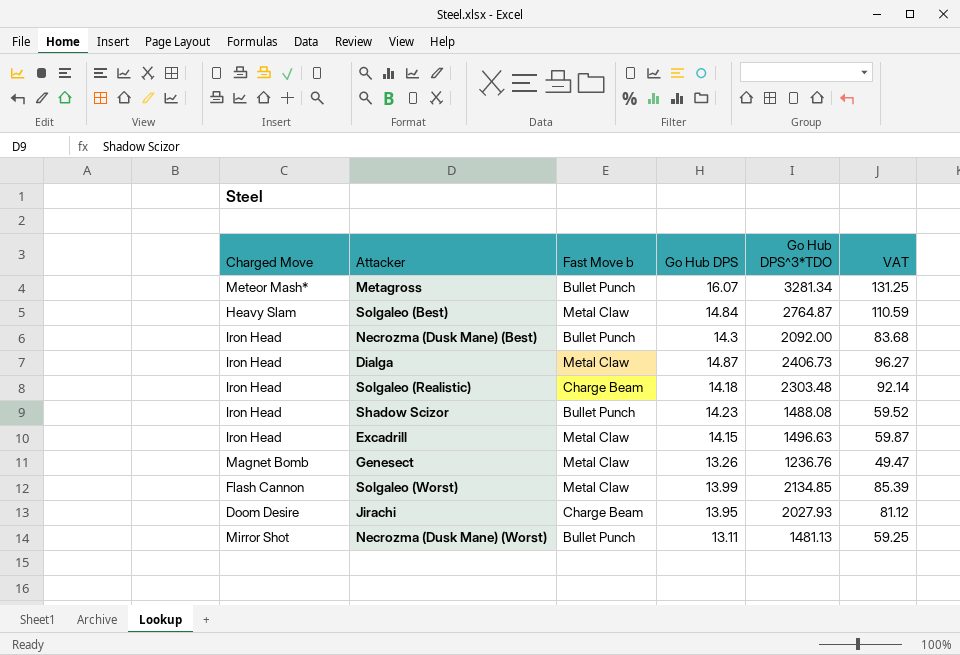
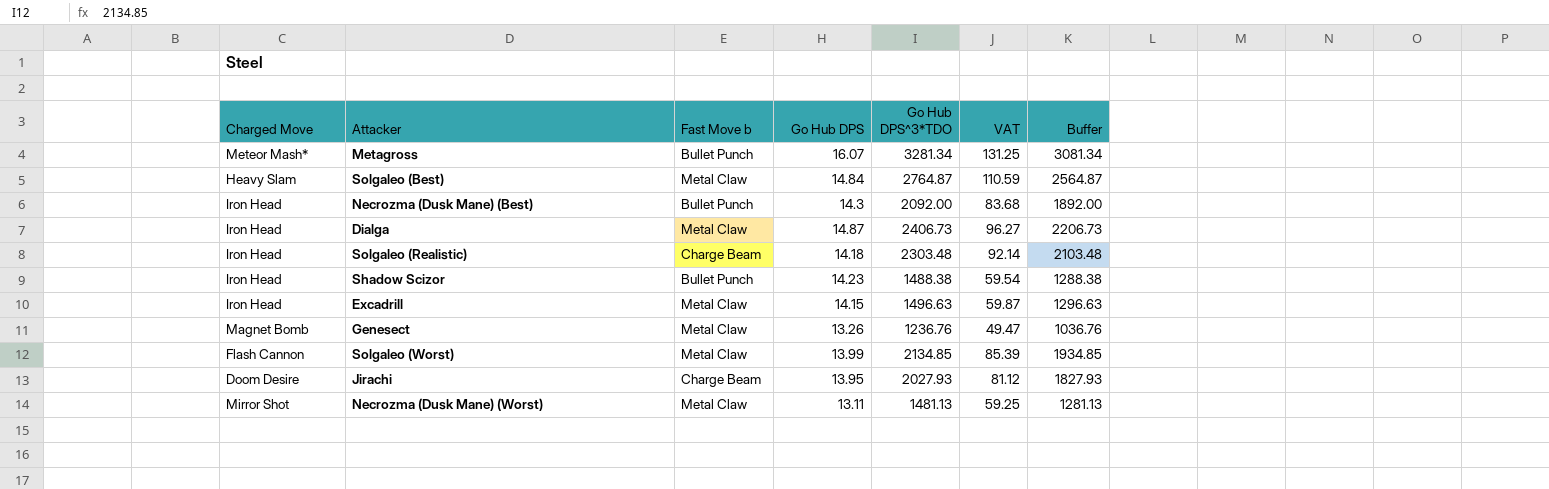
column Buffer | formula: none -> [Go Hub DPS^3*TDO] - 200
Shadow Scizor | Go Hub DPS^3*TDO: 1488.08 -> 1488.38
Shadow Scizor | VAT: 59.52 -> 59.54
Necrozma (Dusk Mane) (Worst) | Fast Move b: Bullet Punch -> Metal Claw

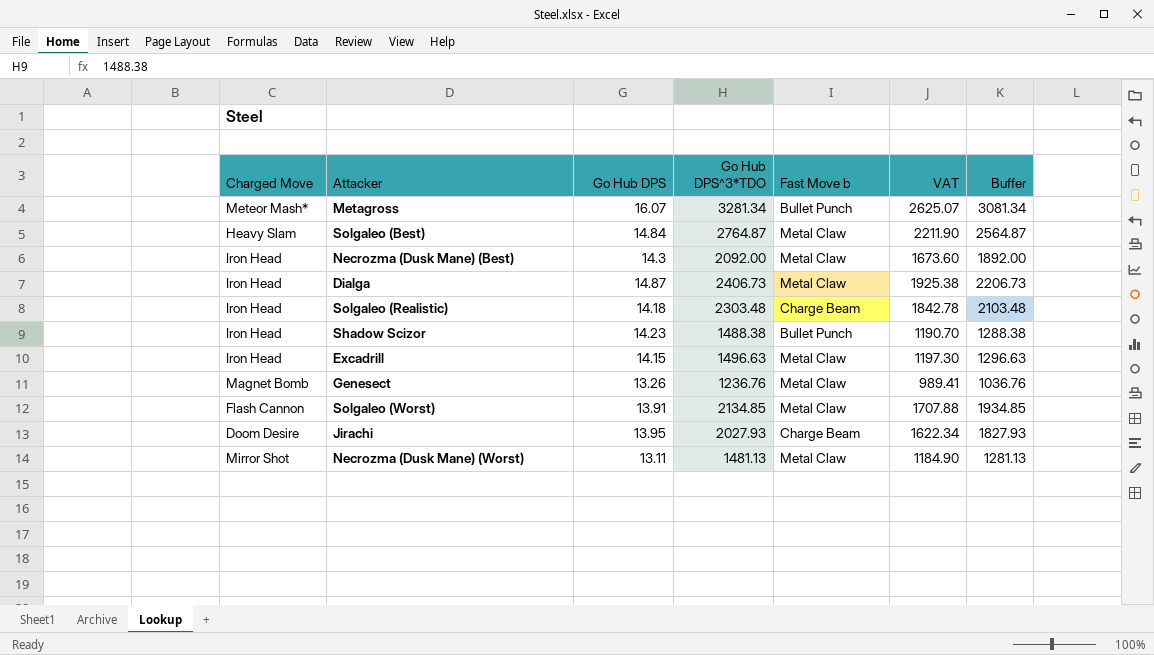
column Fast Move b | position: 3 -> 5
column VAT | formula: [Go Hub DPS^3*TDO] * 0.04 -> [Go Hub DPS^3*TDO] * 0.8
Necrozma (Dusk Mane) (Best) | Fast Move b: Bullet Punch -> Metal Claw
Solgaleo (Worst) | Go Hub DPS: 13.99 -> 13.91

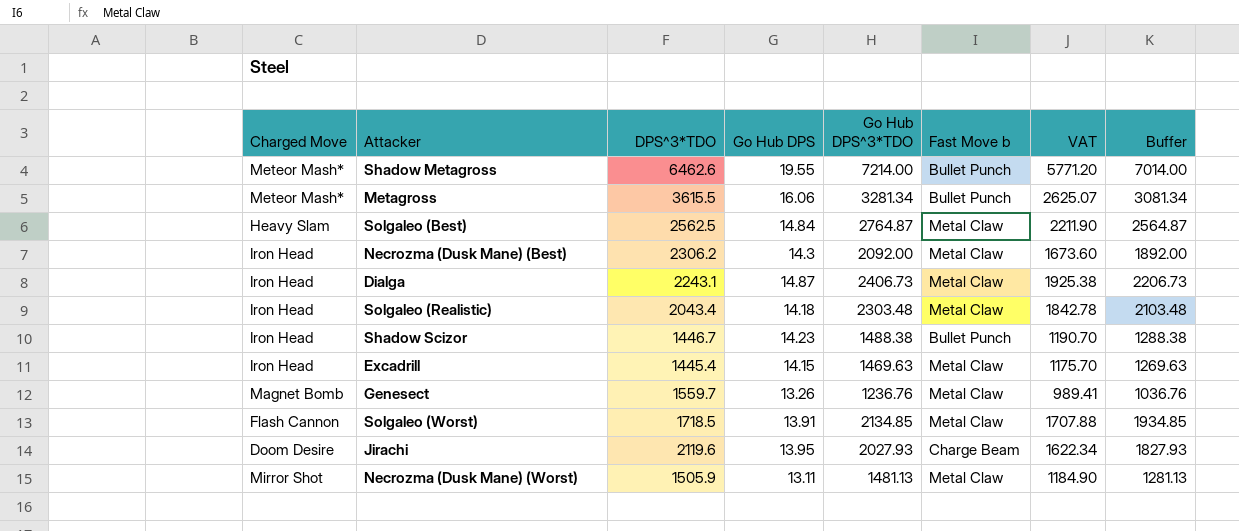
column DPS^3*TDO | position: none -> 3
row Shadow Metagross: none -> Meteor Mash* | 6462.6 | 19.55 | 7214.00 | Bullet Punch | 5771.20 | 7014.00
Metagross | Go Hub DPS: 16.07 -> 16.06
Solgaleo (Realistic) | Fast Move b: Charge Beam -> Metal Claw
Excadrill | Go Hub DPS^3*TDO: 1496.63 -> 1469.63
Excadrill | VAT: 1197.30 -> 1175.70
Excadrill | Buffer: 1296.63 -> 1269.63

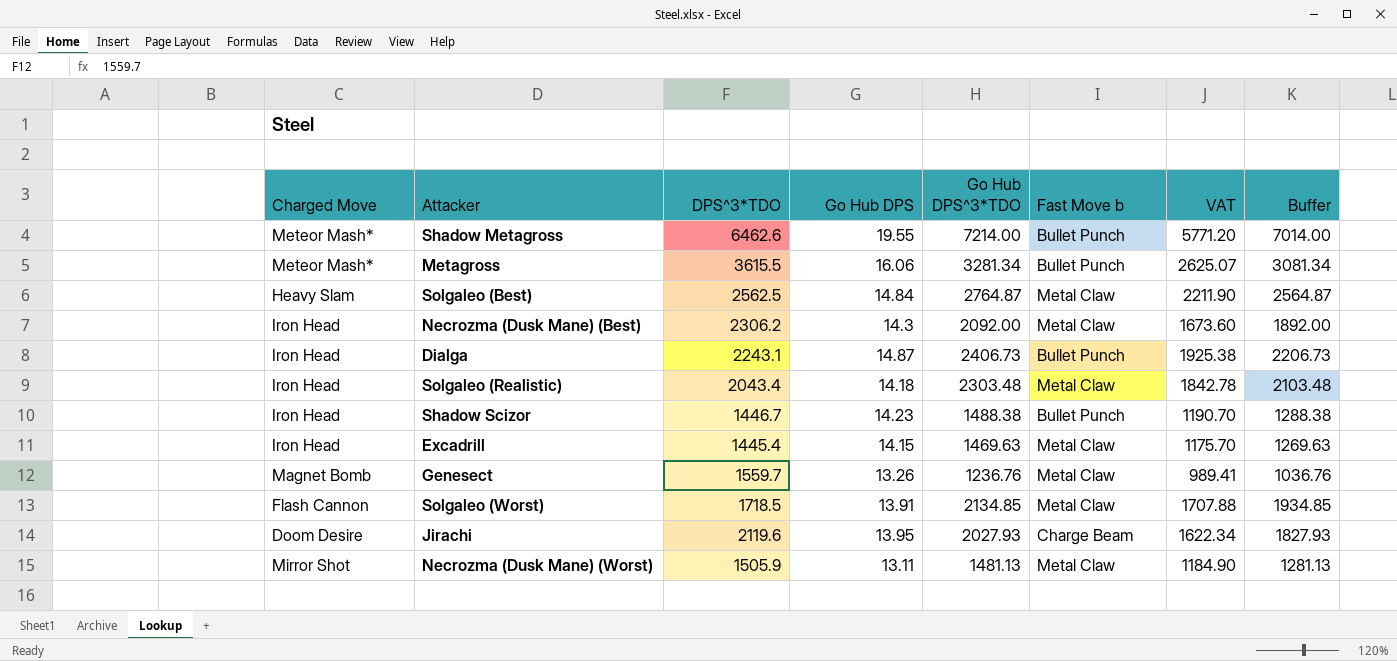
Dialga | Fast Move b: Metal Claw -> Bullet Punch

